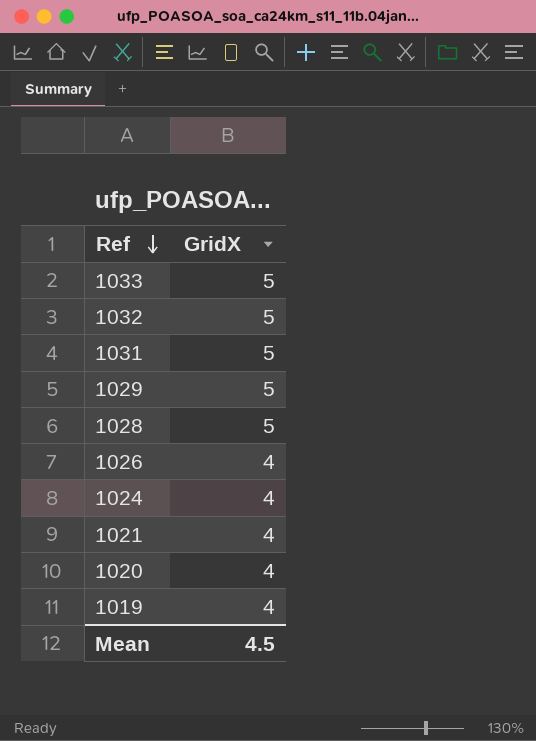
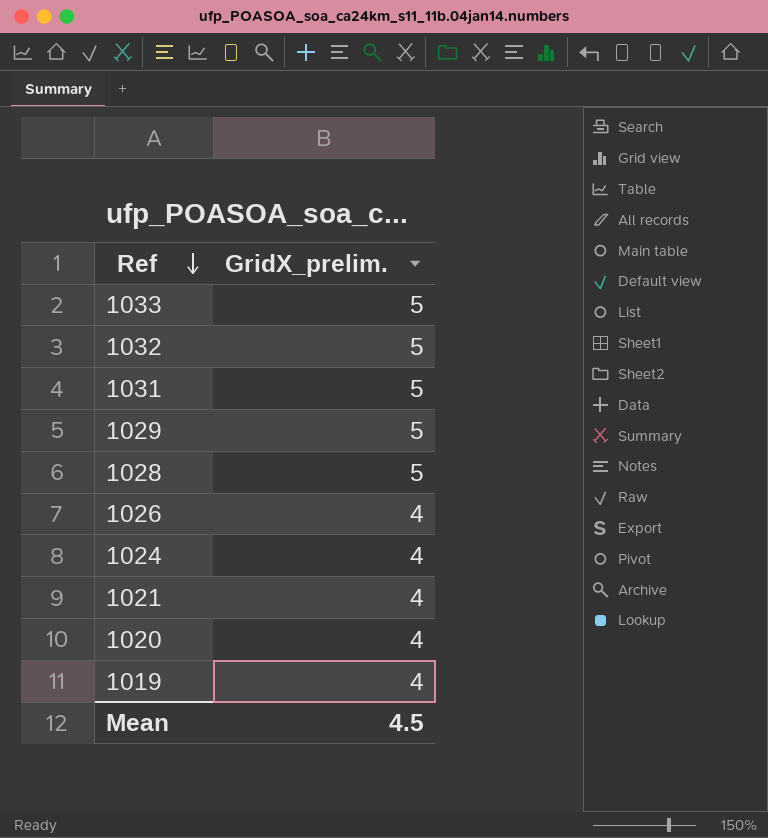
column name: GridX -> GridX_prelim.

